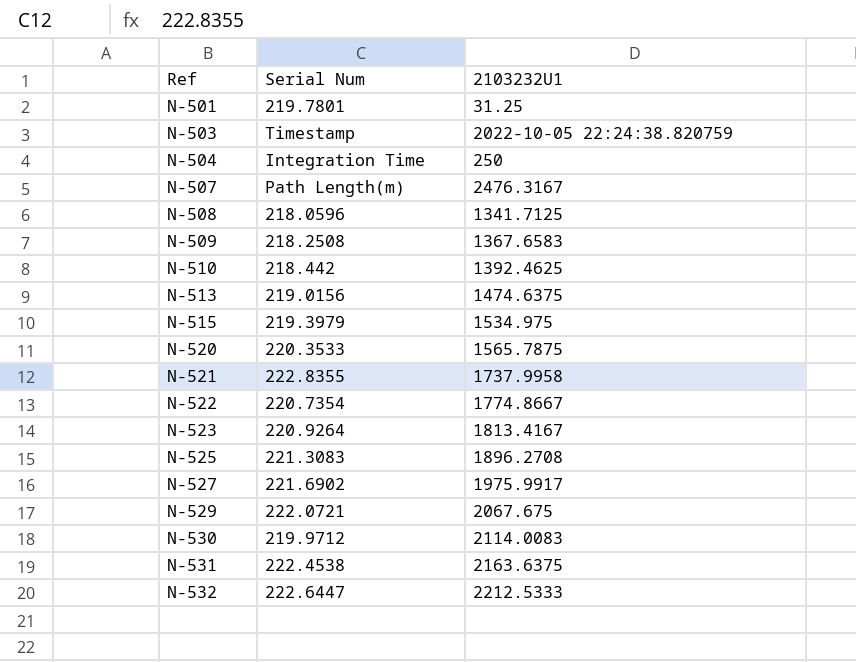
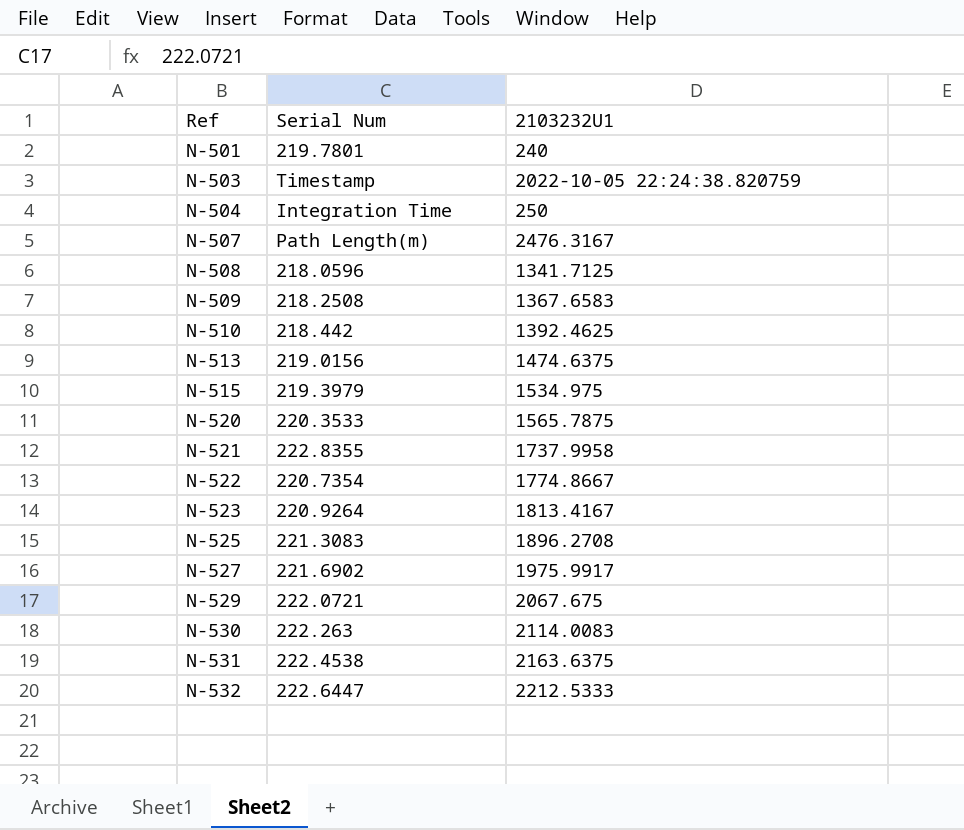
N-501 | 2103232U1: 31.25 -> 240
N-530 | Serial Num: 219.9712 -> 222.263

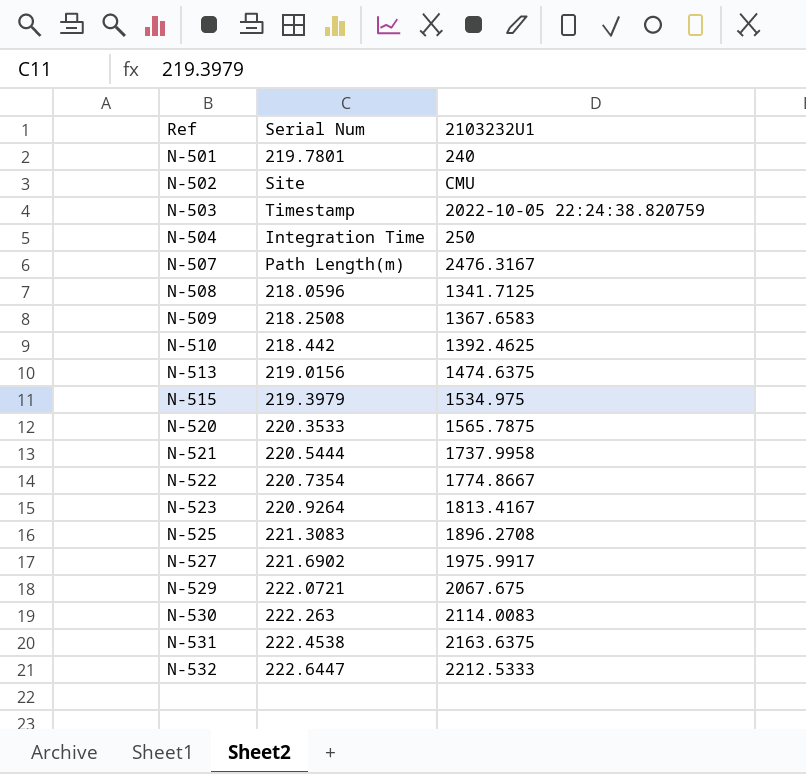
row N-502: none -> Site | CMU
N-521 | Serial Num: 222.8355 -> 220.5444

